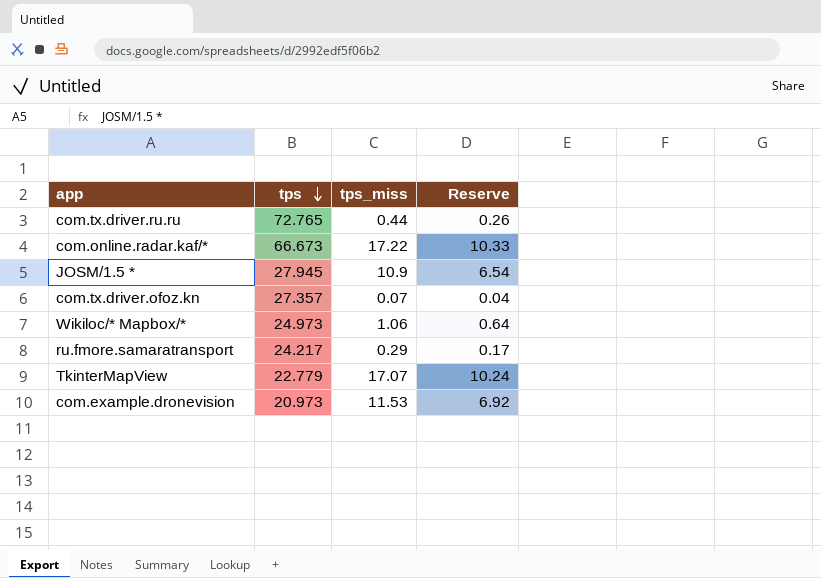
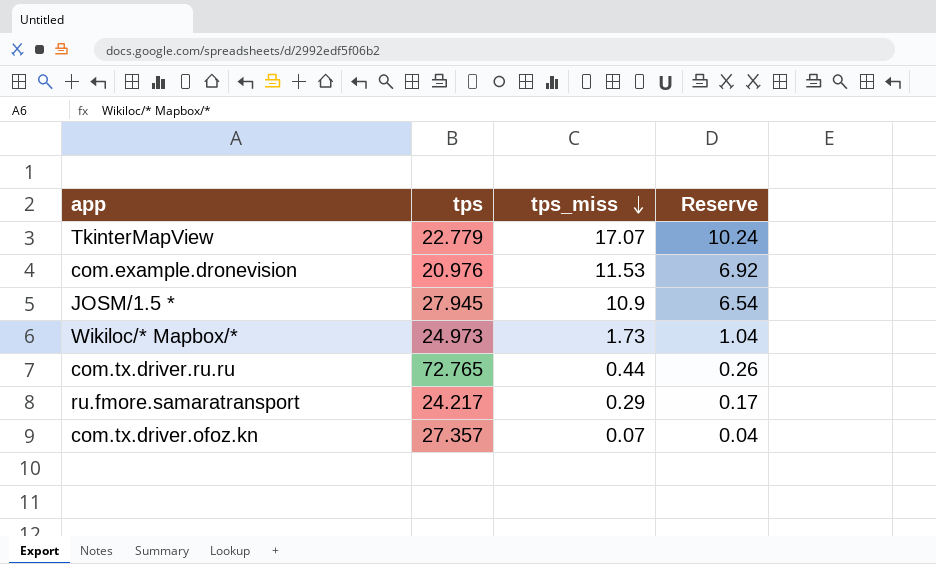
row order: tps descending -> tps_miss descending
row com.online.radar.kaf/*: 66.673 | 17.22 | 10.33 -> none
com.example.dronevision | tps: 20.973 -> 20.976
Wikiloc/* Mapbox/* | tps_miss: 1.06 -> 1.73
Wikiloc/* Mapbox/* | Reserve: 0.64 -> 1.04

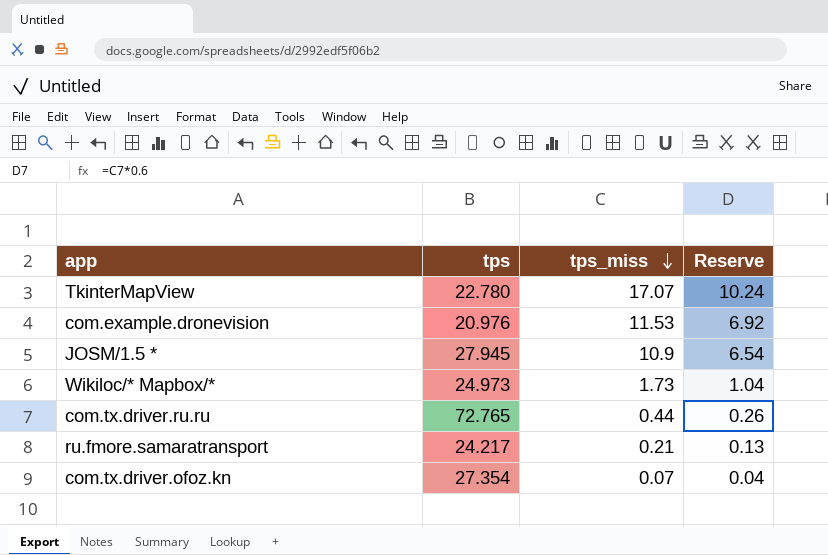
TkinterMapView | tps: 22.779 -> 22.780
ru.fmore.samaratransport | tps_miss: 0.29 -> 0.21
ru.fmore.samaratransport | Reserve: 0.17 -> 0.13
com.tx.driver.ofoz.kn | tps: 27.357 -> 27.354

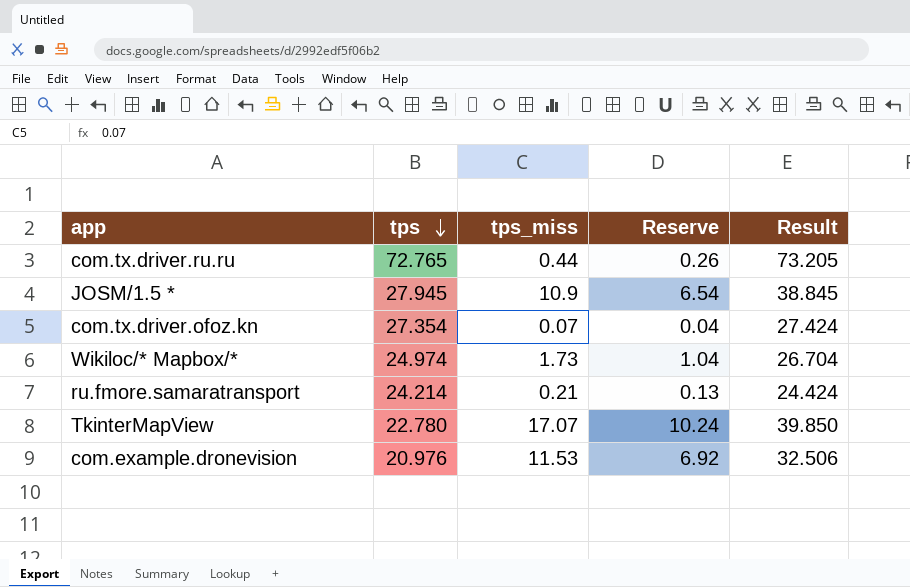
row order: tps_miss descending -> tps descending
column Result | formula: none -> [tps] + [tps_miss]
Wikiloc/* Mapbox/* | tps: 24.973 -> 24.974
ru.fmore.samaratransport | tps: 24.217 -> 24.214

